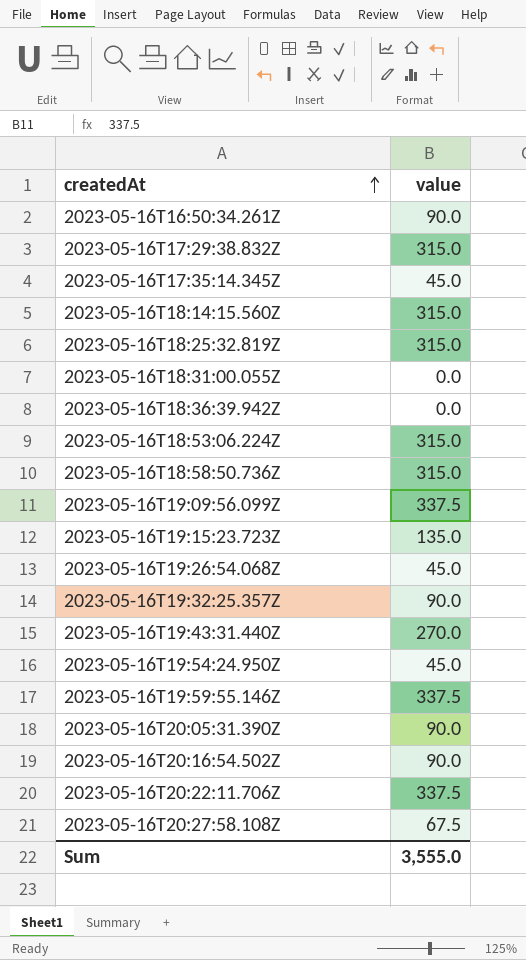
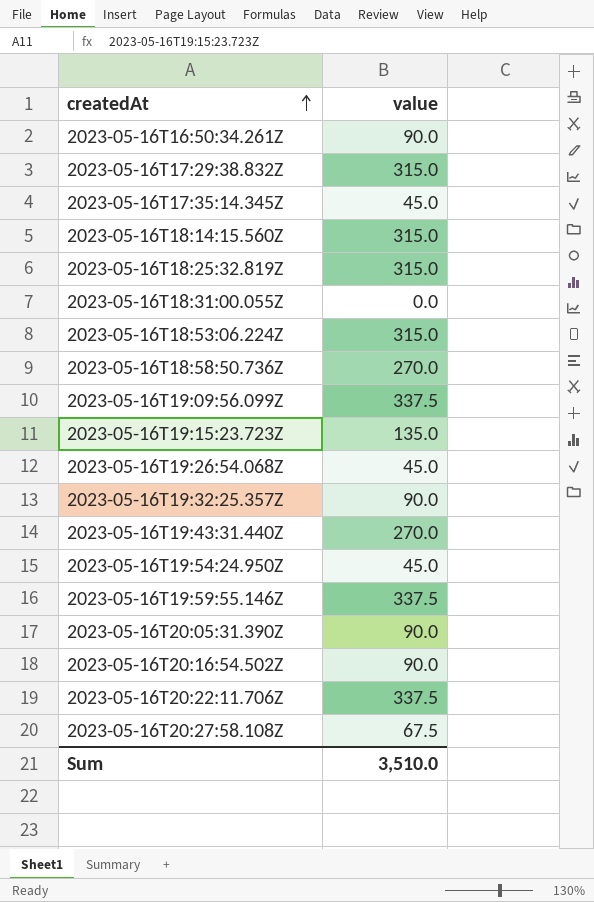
row 2023-05-16T18:36:39.942Z: 0.0 -> none
2023-05-16T18:58:50.736Z | value: 315.0 -> 270.0
Sum | value: 3,555.0 -> 3,510.0

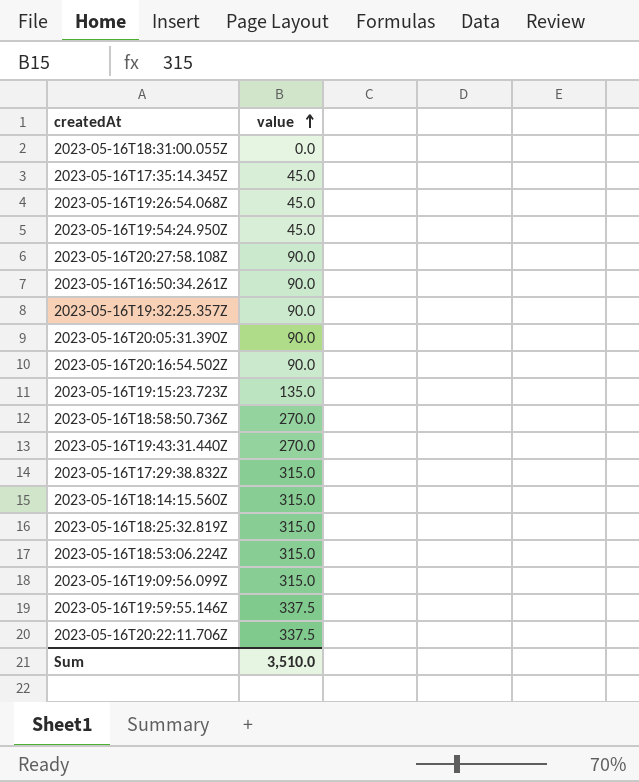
row order: createdAt ascending -> value ascending
2023-05-16T20:27:58.108Z | value: 67.5 -> 90.0
2023-05-16T19:09:56.099Z | value: 337.5 -> 315.0

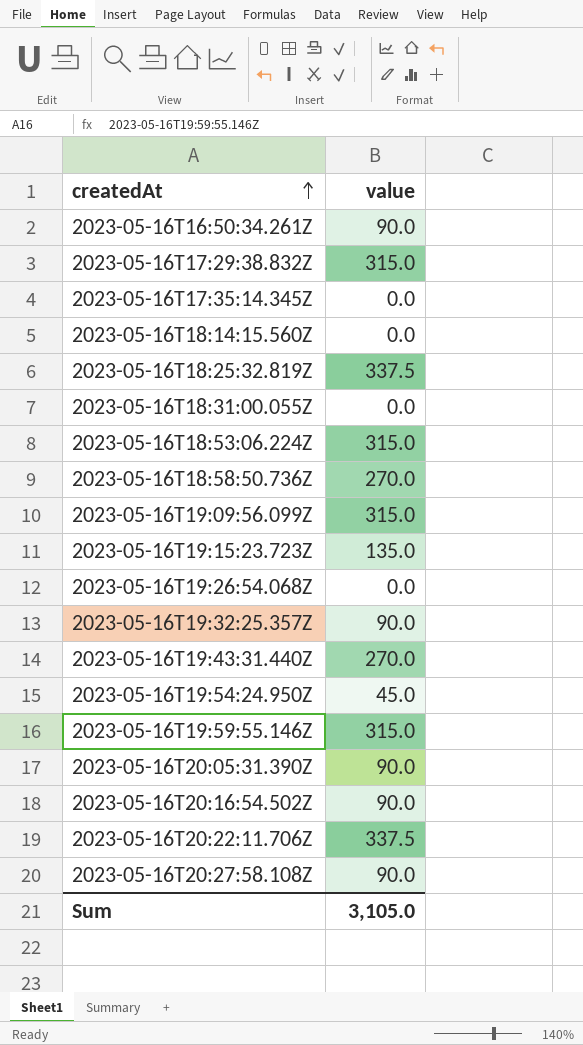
row order: value ascending -> createdAt ascending
2023-05-16T17:35:14.345Z | value: 45.0 -> 0.0
2023-05-16T18:14:15.560Z | value: 315.0 -> 0.0
2023-05-16T18:25:32.819Z | value: 315.0 -> 337.5
2023-05-16T19:26:54.068Z | value: 45.0 -> 0.0
2023-05-16T19:59:55.146Z | value: 337.5 -> 315.0
Sum | value: 3,510.0 -> 3,105.0

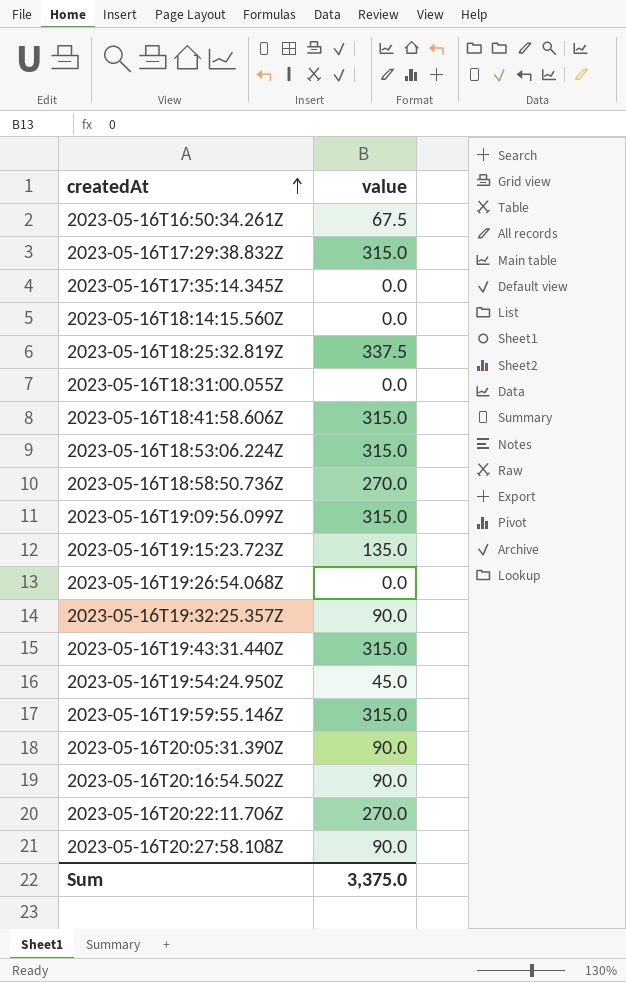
2023-05-16T16:50:34.261Z | value: 90.0 -> 67.5
row 2023-05-16T18:41:58.606Z: none -> 315.0
2023-05-16T19:43:31.440Z | value: 270.0 -> 315.0
2023-05-16T20:22:11.706Z | value: 337.5 -> 270.0
Sum | value: 3,105.0 -> 3,375.0

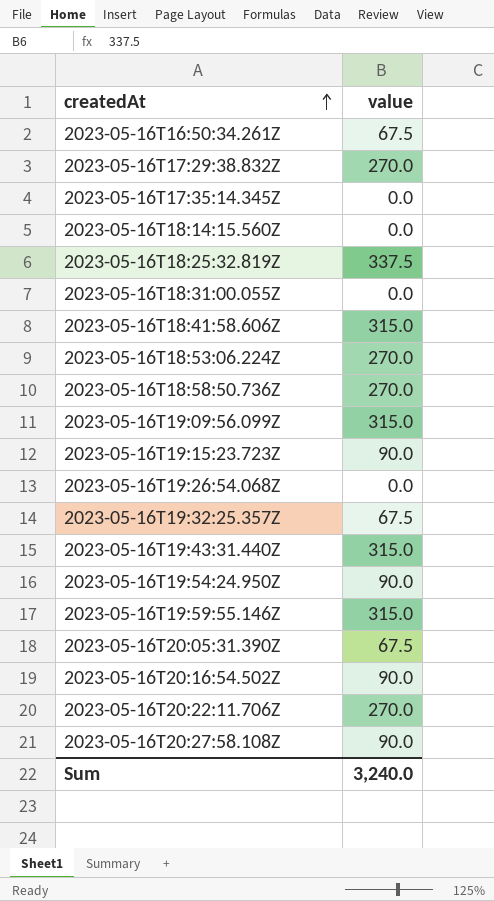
2023-05-16T17:29:38.832Z | value: 315.0 -> 270.0
2023-05-16T18:53:06.224Z | value: 315.0 -> 270.0
2023-05-16T19:15:23.723Z | value: 135.0 -> 90.0
2023-05-16T19:32:25.357Z | value: 90.0 -> 67.5
2023-05-16T19:54:24.950Z | value: 45.0 -> 90.0
2023-05-16T20:05:31.390Z | value: 90.0 -> 67.5
Sum | value: 3,375.0 -> 3,240.0

